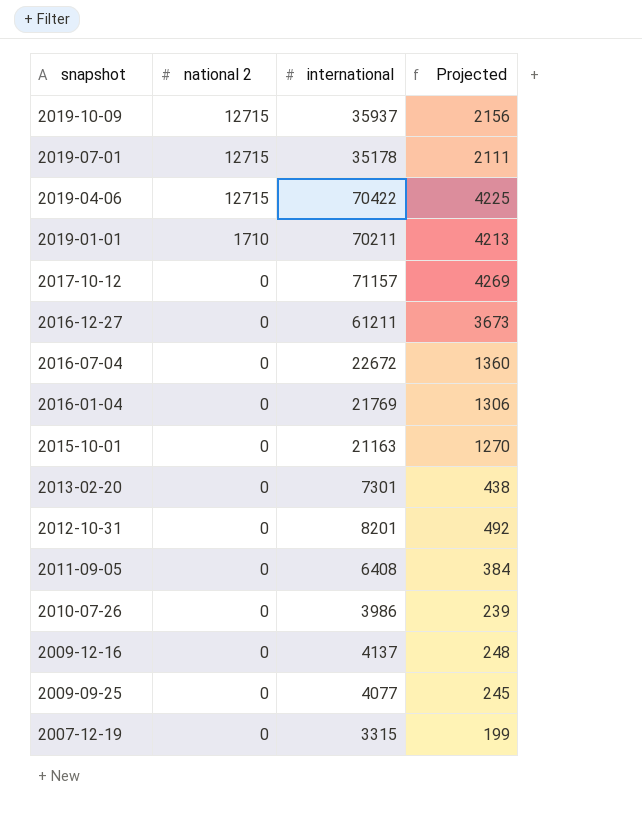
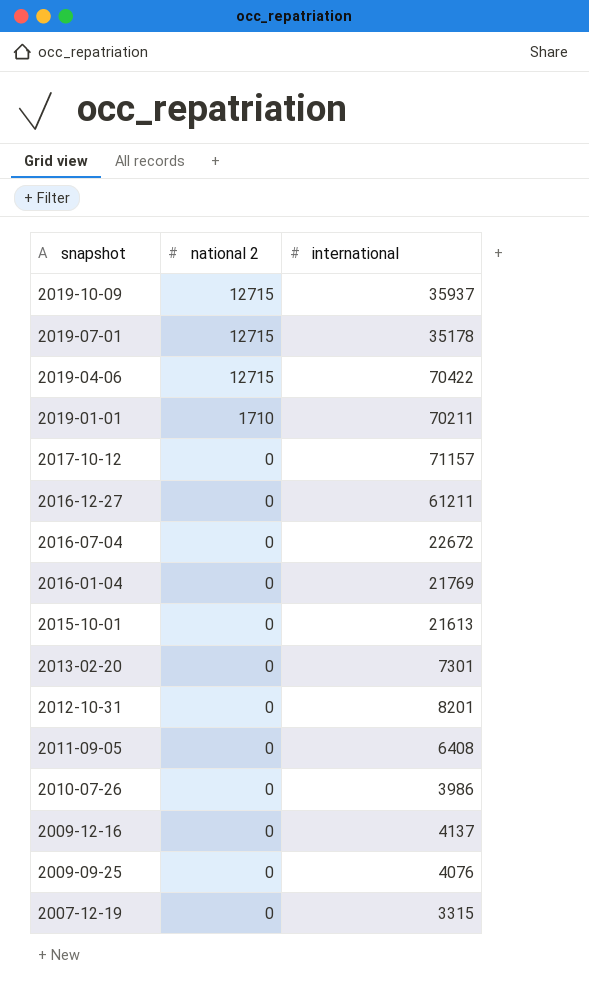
column Projected | formula: [international] * 0.06 -> none
2015-10-01 | international: 21163 -> 21613
2009-09-25 | international: 4077 -> 4076

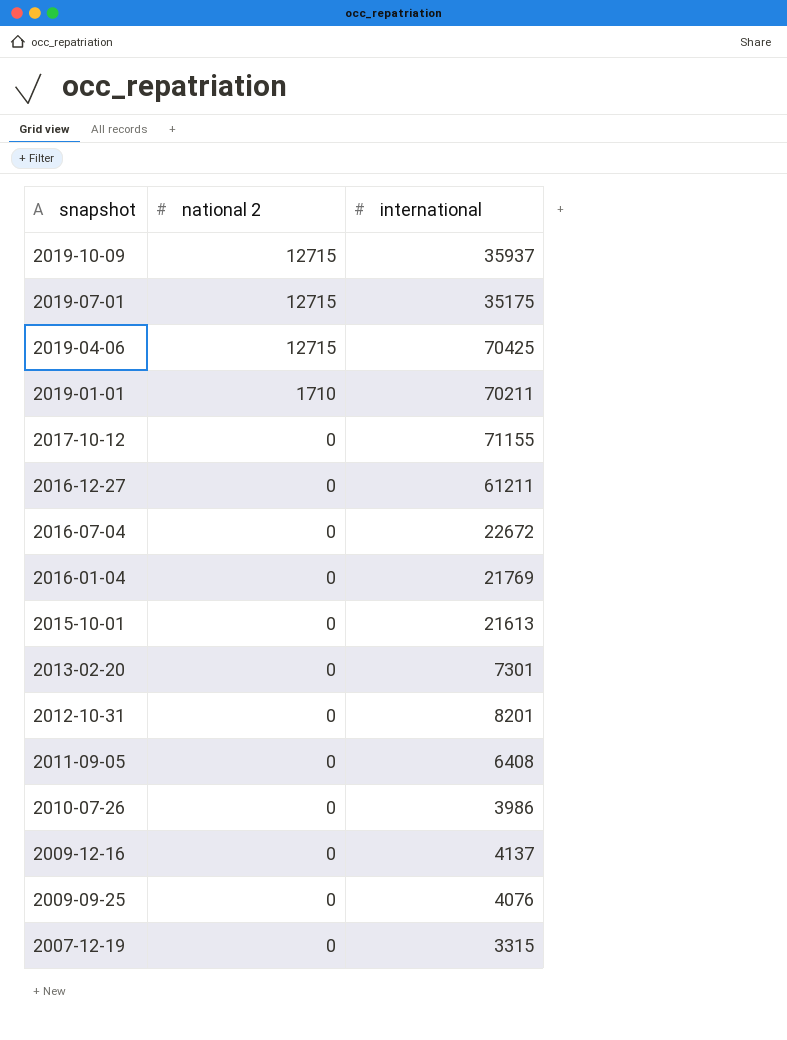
2019-07-01 | international: 35178 -> 35175
2019-04-06 | international: 70422 -> 70425
2017-10-12 | international: 71157 -> 71155

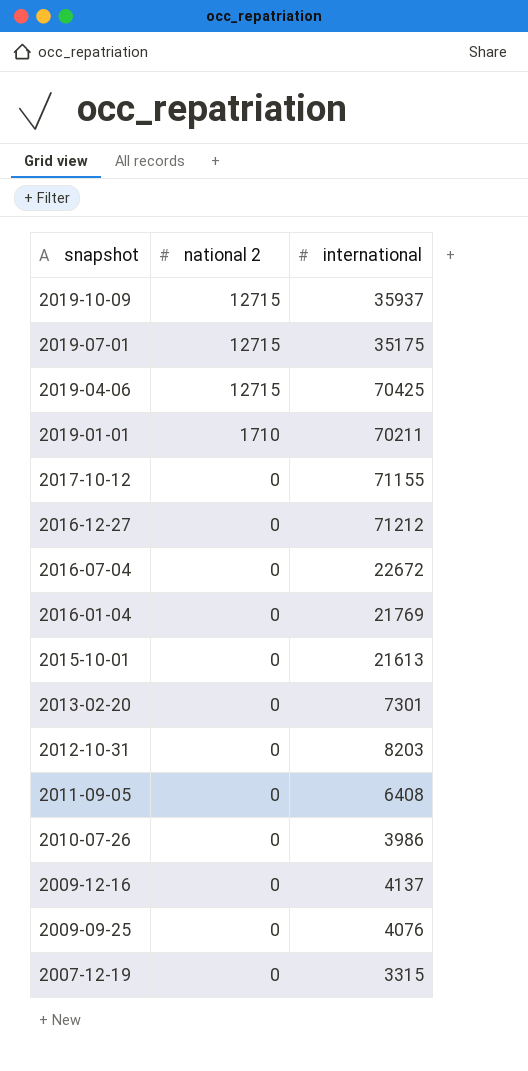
2016-12-27 | international: 61211 -> 71212
2012-10-31 | international: 8201 -> 8203

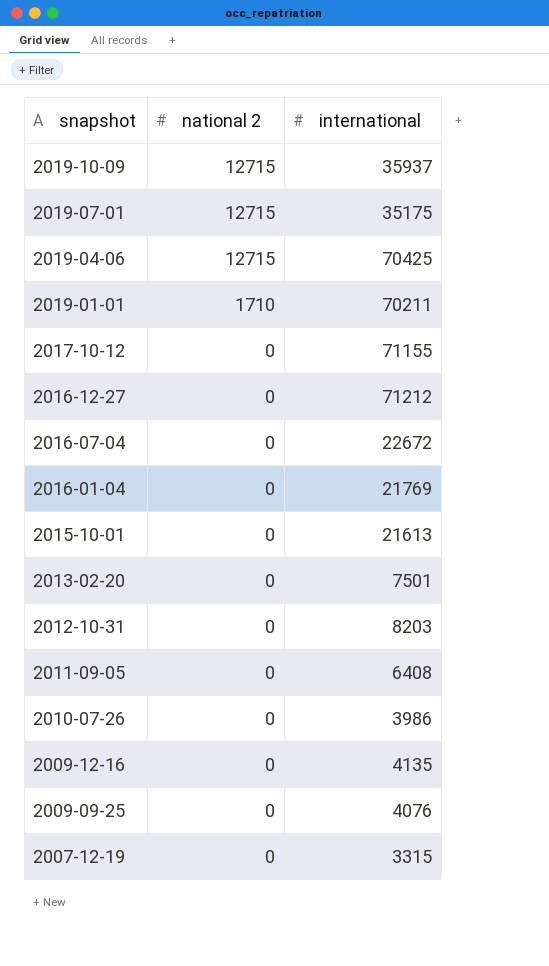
2013-02-20 | international: 7301 -> 7501
2009-12-16 | international: 4137 -> 4135

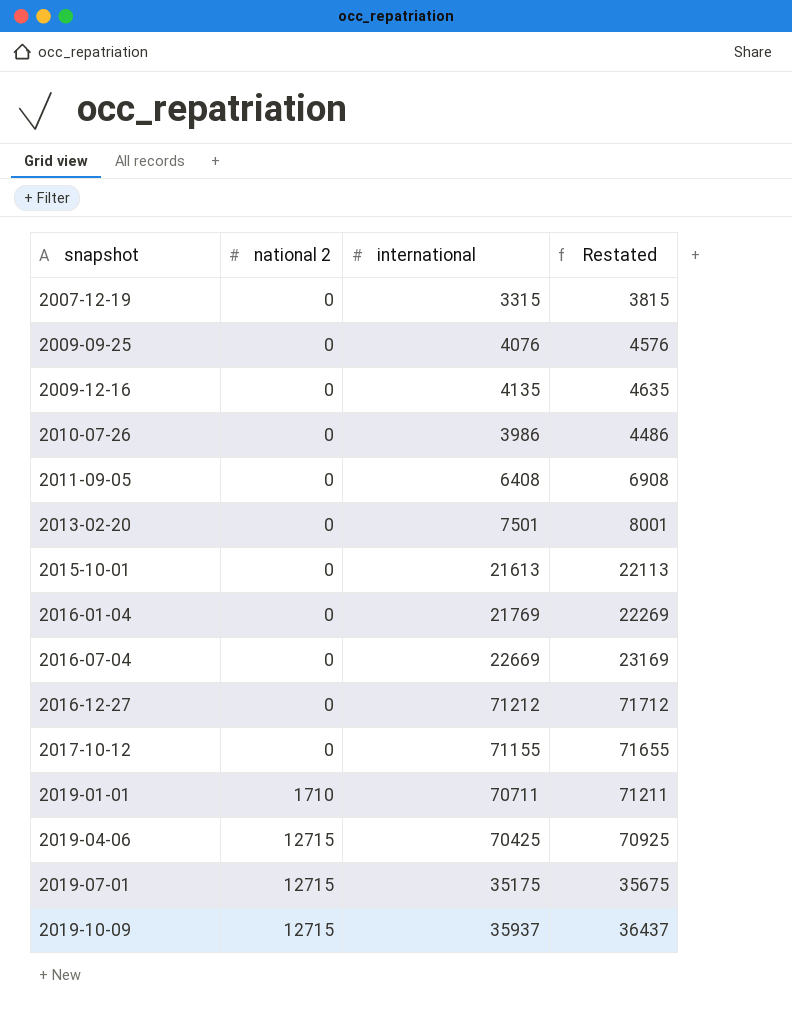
row order: snapshot descending -> snapshot ascending
column Restated | formula: none -> [international] + 500
row 2012-10-31: 0 | 8203 -> none
2016-07-04 | international: 22672 -> 22669
2019-01-01 | international: 70211 -> 70711

